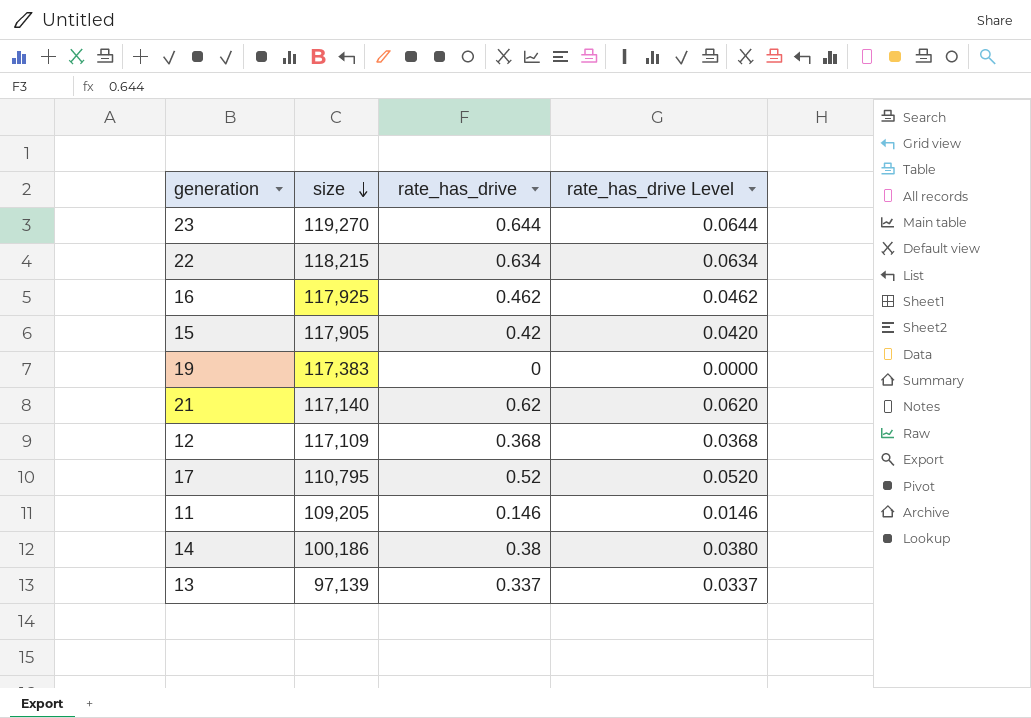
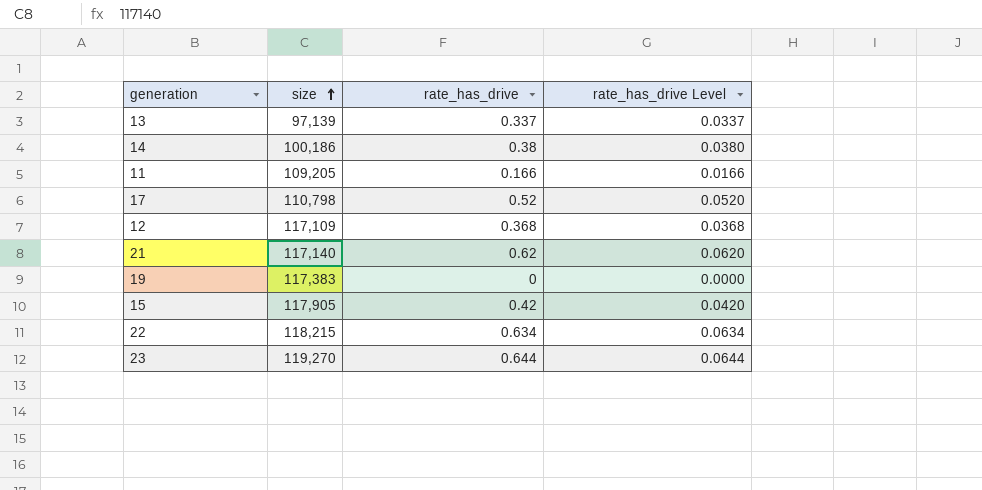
row order: size descending -> size ascending
row 16: 117,925 | 0.462 | 0.0462 -> none
11 | rate_has_drive: 0.146 -> 0.166
11 | rate_has_drive Level: 0.0146 -> 0.0166
17 | size: 110,795 -> 110,798

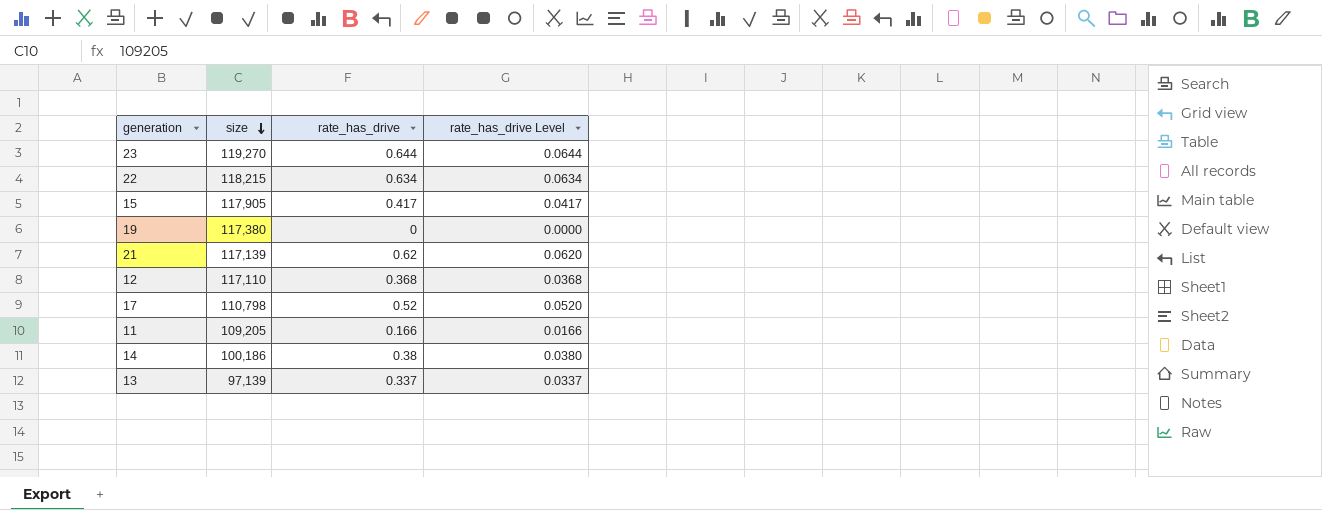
row order: size ascending -> size descending
15 | rate_has_drive: 0.42 -> 0.417
15 | rate_has_drive Level: 0.0420 -> 0.0417
19 | size: 117,383 -> 117,380
21 | size: 117,140 -> 117,139
12 | size: 117,109 -> 117,110

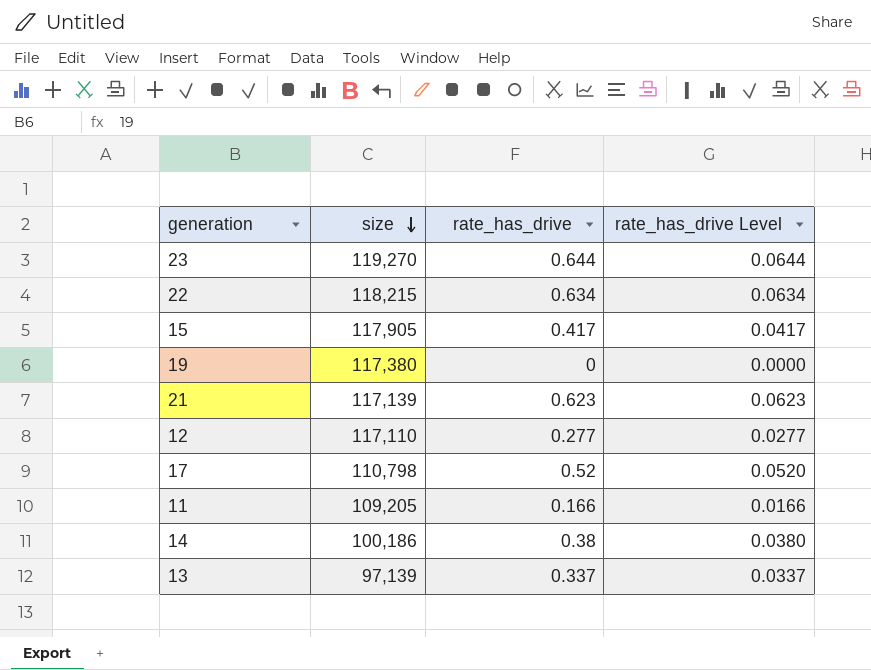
21 | rate_has_drive: 0.62 -> 0.623
21 | rate_has_drive Level: 0.0620 -> 0.0623
12 | rate_has_drive: 0.368 -> 0.277
12 | rate_has_drive Level: 0.0368 -> 0.0277

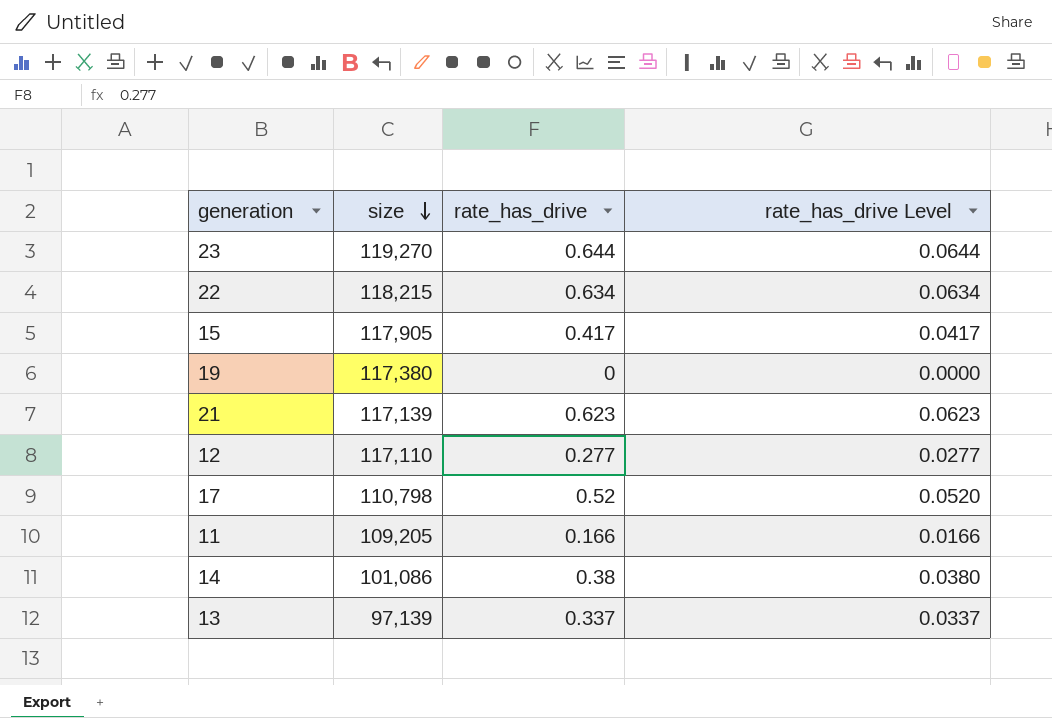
14 | size: 100,186 -> 101,086

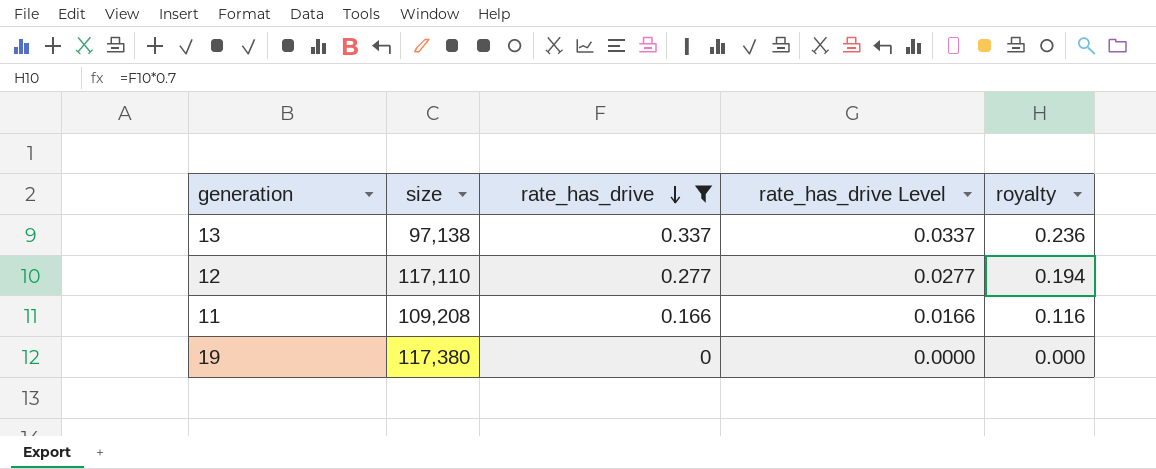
filter: none -> rate_has_drive <= 0.337
row order: size descending -> rate_has_drive descending
column royalty | formula: none -> [rate_has_drive] * 0.7
13 | size: 97,139 -> 97,138
11 | size: 109,205 -> 109,208

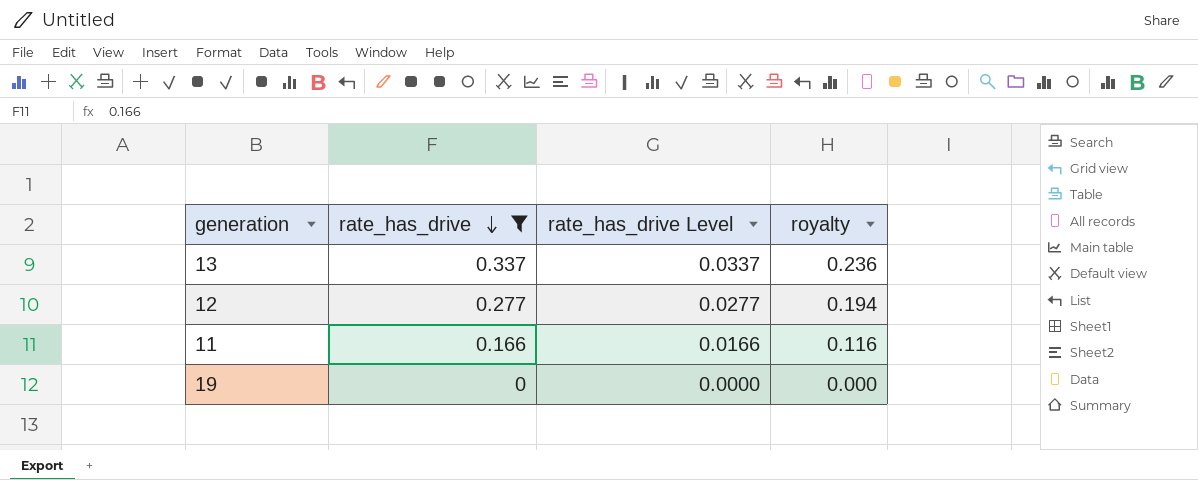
column size | position: 2 -> none

